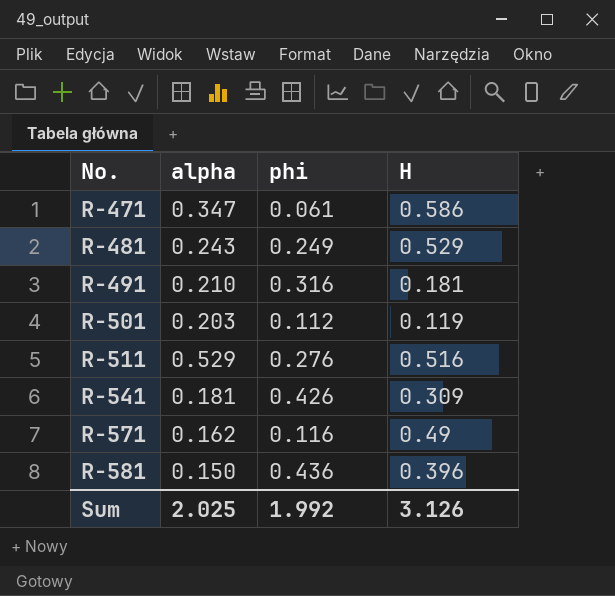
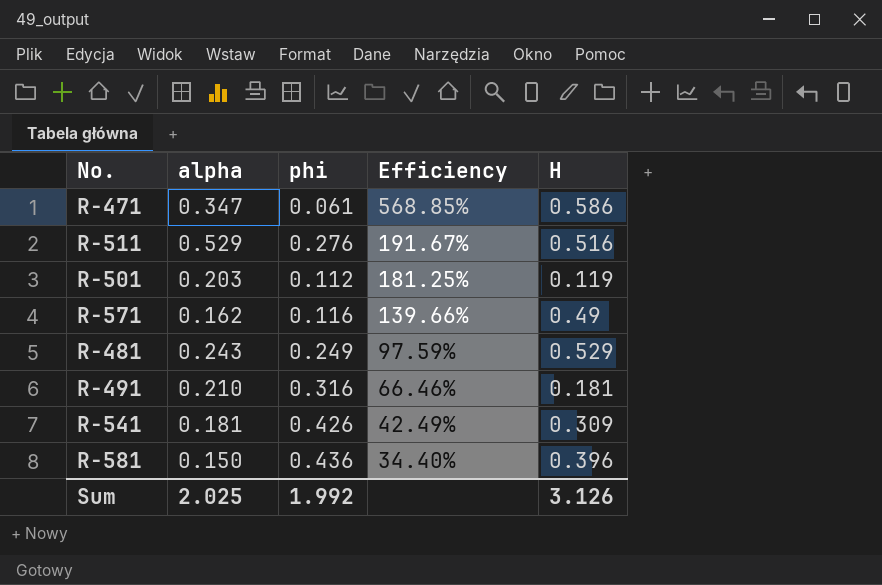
row order: No. ascending -> Efficiency descending
column Efficiency | formula: none -> [alpha] / [phi]

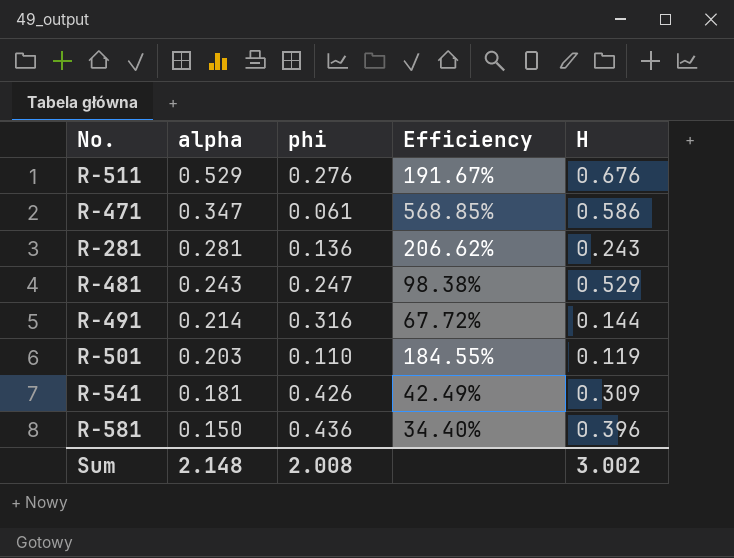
row order: Efficiency descending -> alpha descending
row R-571: 0.162 | 0.116 | 139.66% | 0.49 -> none
R-511 | H: 0.516 -> 0.676
row R-281: none -> 0.281 | 0.136 | 206.62% | 0.243
R-481 | phi: 0.249 -> 0.247
R-481 | Efficiency: 97.59% -> 98.38%
R-491 | alpha: 0.210 -> 0.214
R-491 | Efficiency: 66.46% -> 67.72%
R-491 | H: 0.181 -> 0.144
R-501 | phi: 0.112 -> 0.110
R-501 | Efficiency: 181.25% -> 184.55%
Sum | alpha: 2.025 -> 2.148
Sum | phi: 1.992 -> 2.008
Sum | H: 3.126 -> 3.002

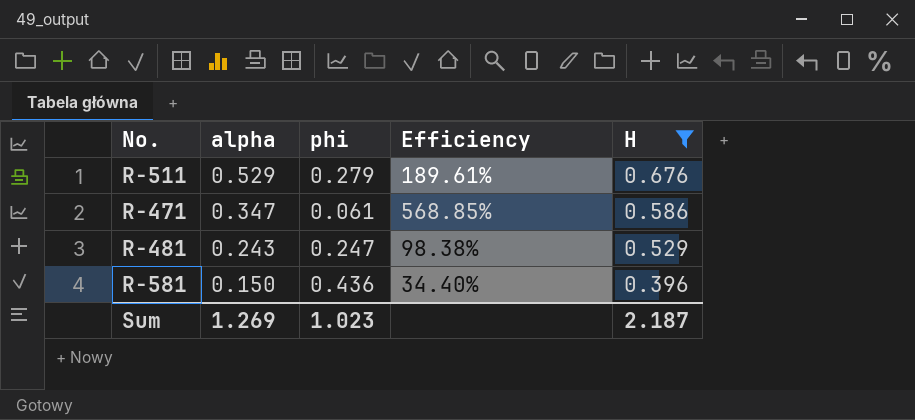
filter: none -> H >= 0.396
R-511 | phi: 0.276 -> 0.279
R-511 | Efficiency: 191.67% -> 189.61%
Sum | alpha: 2.148 -> 1.269
Sum | phi: 2.008 -> 1.023
Sum | H: 3.002 -> 2.187

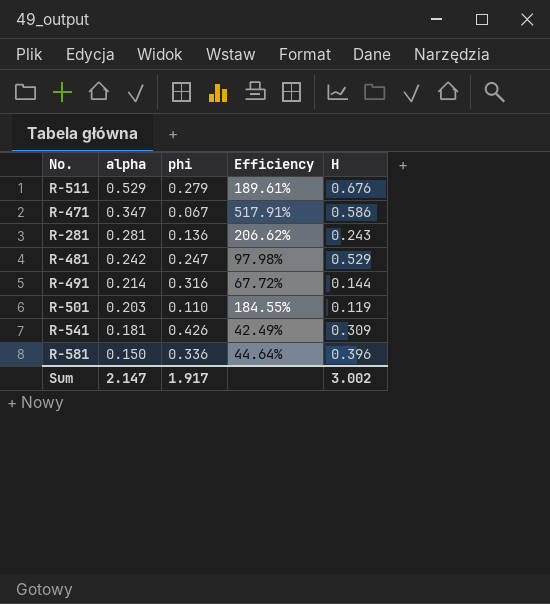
filter: H >= 0.396 -> none
R-471 | phi: 0.061 -> 0.067
R-471 | Efficiency: 568.85% -> 517.91%
R-481 | alpha: 0.243 -> 0.242
R-481 | Efficiency: 98.38% -> 97.98%
R-581 | phi: 0.436 -> 0.336
R-581 | Efficiency: 34.40% -> 44.64%
Sum | alpha: 1.269 -> 2.147
Sum | phi: 1.023 -> 1.917
Sum | H: 2.187 -> 3.002

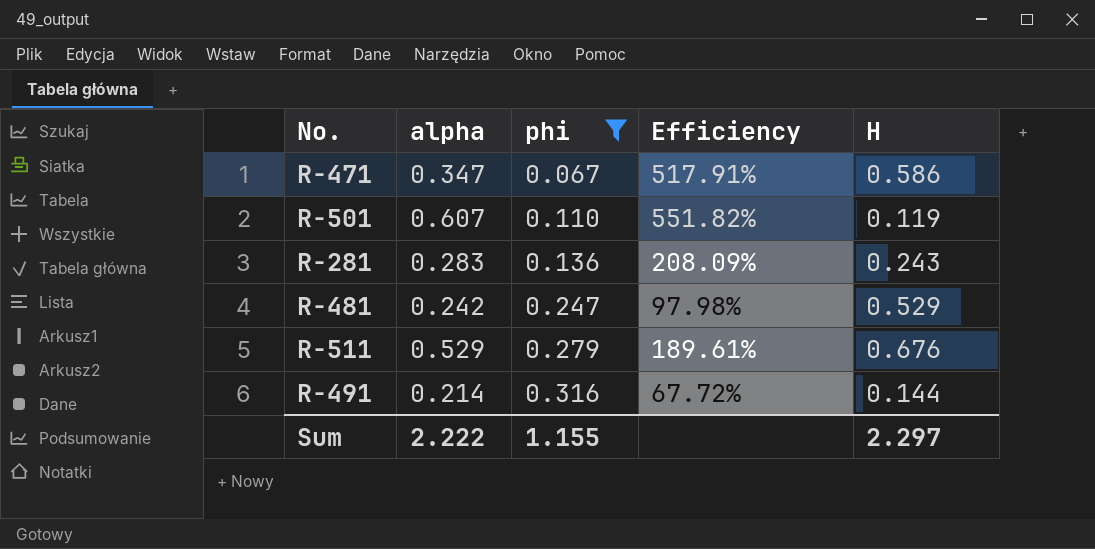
filter: none -> phi <= 0.316
row order: alpha descending -> phi ascending
R-501 | alpha: 0.203 -> 0.607
R-501 | Efficiency: 184.55% -> 551.82%
R-281 | alpha: 0.281 -> 0.283
R-281 | Efficiency: 206.62% -> 208.09%
Sum | alpha: 2.147 -> 2.222
Sum | phi: 1.917 -> 1.155
Sum | H: 3.002 -> 2.297

